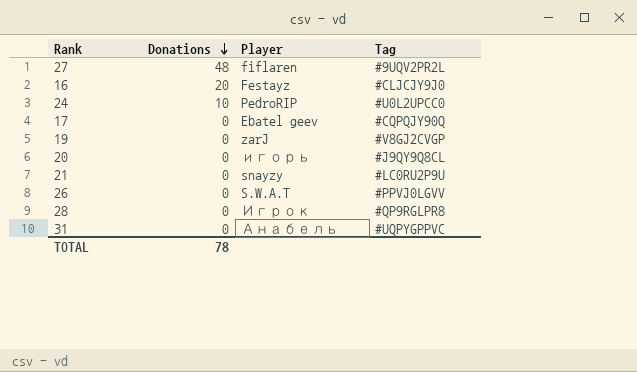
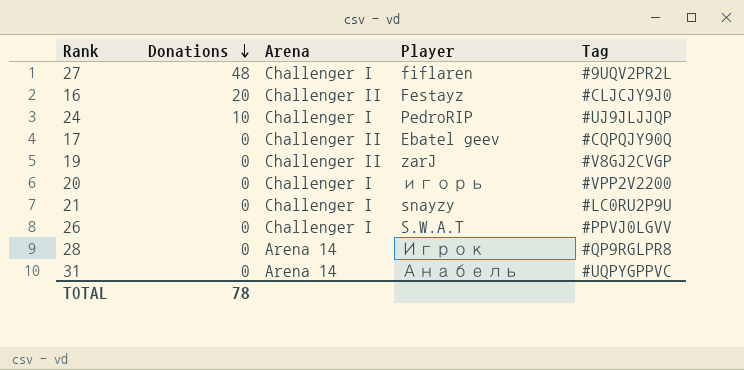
column Arena | position: none -> 3
24 | Tag: #U0L2UPCC0 -> #UJ9JLJJQP
20 | Tag: #J9QY9Q8CL -> #VPP2V2200

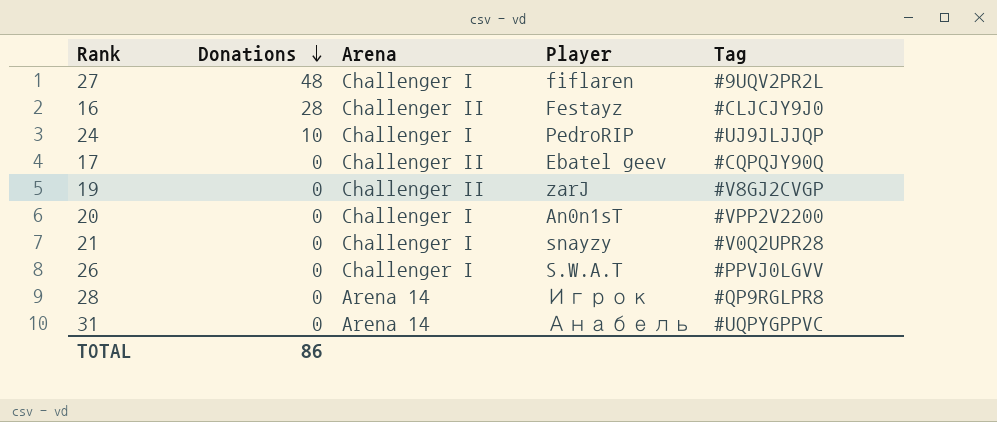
16 | Donations: 20 -> 28
20 | Player: игорь -> An0n1sT
21 | Tag: #LC0RU2P9U -> #V0Q2UPR28
TOTAL | Donations: 78 -> 86

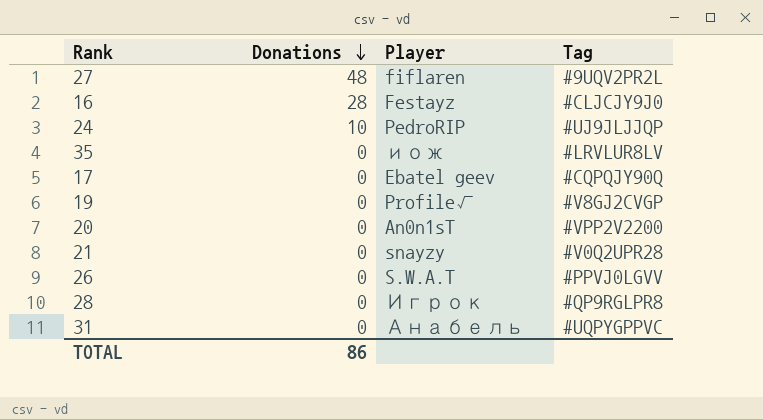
column Arena | position: 3 -> none
row 35: none -> 0 | иож | #LRVLUR8LV
19 | Player: zarJ -> Profile√

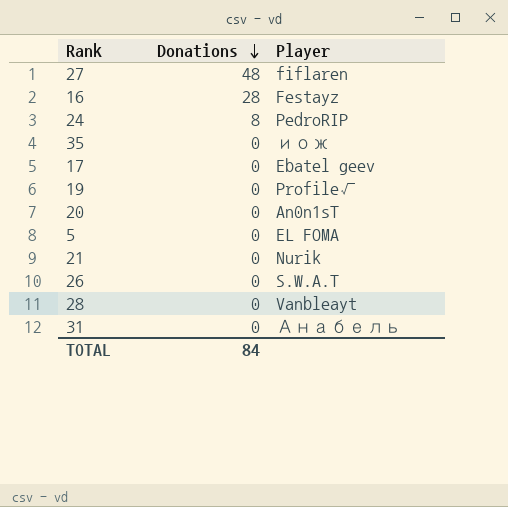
column Tag | position: 4 -> none
24 | Donations: 10 -> 8
row 5: none -> 0 | EL FOMA
21 | Player: snayzy -> Nurik
28 | Player: Игрок -> Vanbleayt
TOTAL | Donations: 86 -> 84

